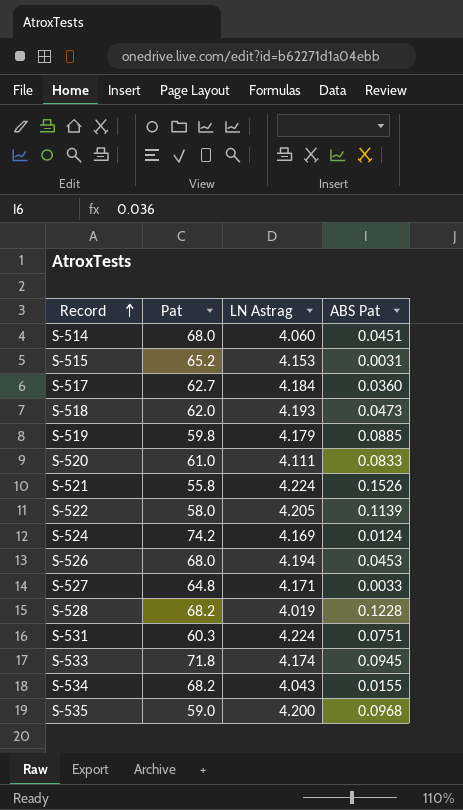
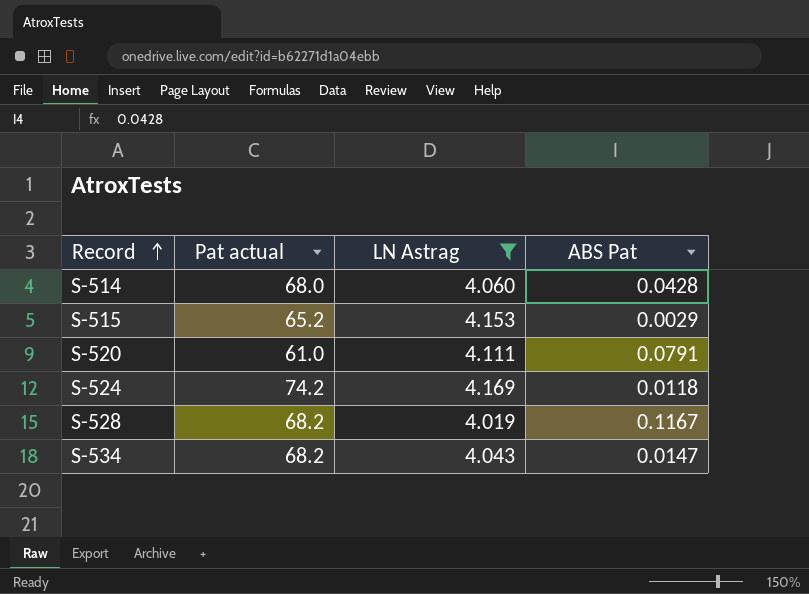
filter: none -> LN Astrag <= 4.169
column name: Pat -> Pat actual
S-514 | ABS Pat: 0.0451 -> 0.0428
S-515 | ABS Pat: 0.0031 -> 0.0029
S-520 | ABS Pat: 0.0833 -> 0.0791
S-524 | ABS Pat: 0.0124 -> 0.0118
S-528 | ABS Pat: 0.1228 -> 0.1167
S-534 | ABS Pat: 0.0155 -> 0.0147

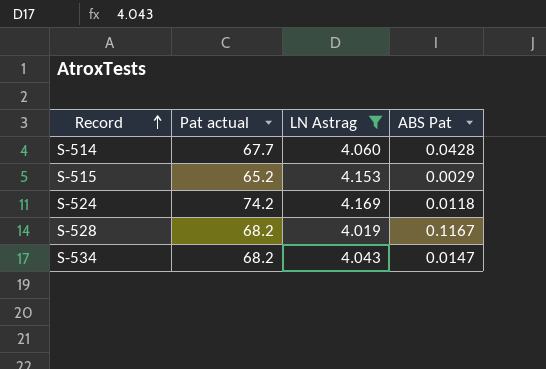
row S-520: 61.0 | 4.111 | 0.0791 -> none
S-514 | Pat actual: 68.0 -> 67.7

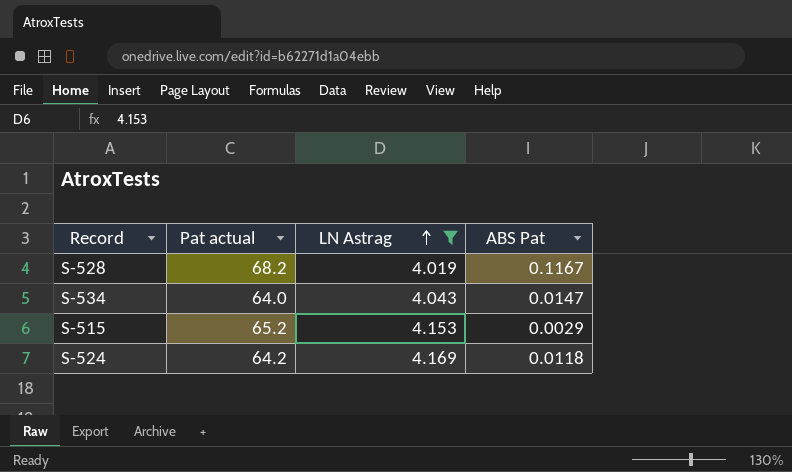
row order: Record ascending -> LN Astrag ascending
row S-514: 67.7 | 4.060 | 0.0428 -> none
S-534 | Pat actual: 68.2 -> 64.0
S-524 | Pat actual: 74.2 -> 64.2

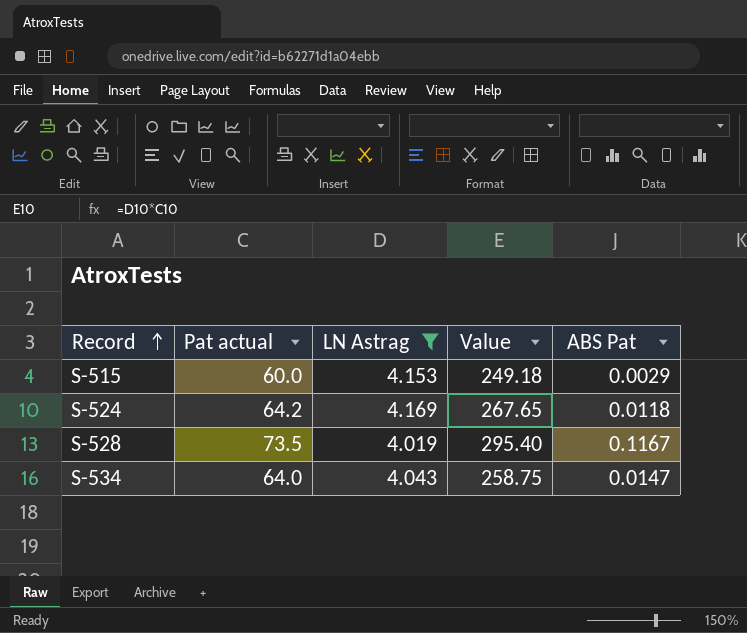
row order: LN Astrag ascending -> Record ascending
column Value | formula: none -> [Pat actual] * [LN Astrag]
S-515 | Pat actual: 65.2 -> 60.0
S-528 | Pat actual: 68.2 -> 73.5

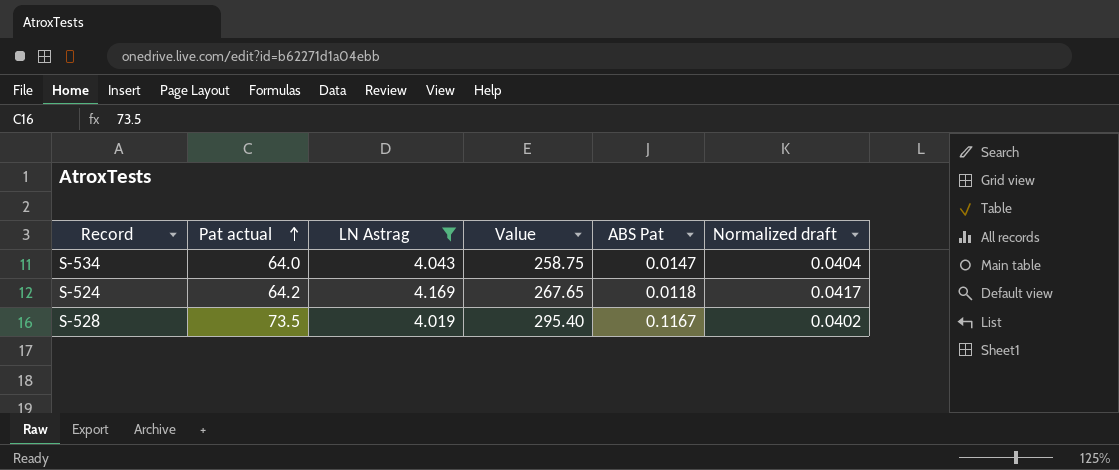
row order: Record ascending -> Pat actual ascending
column Normalized draft | formula: none -> [LN Astrag] * 0.01
row S-515: 60.0 | 4.153 | 249.18 | 0.0029 -> none

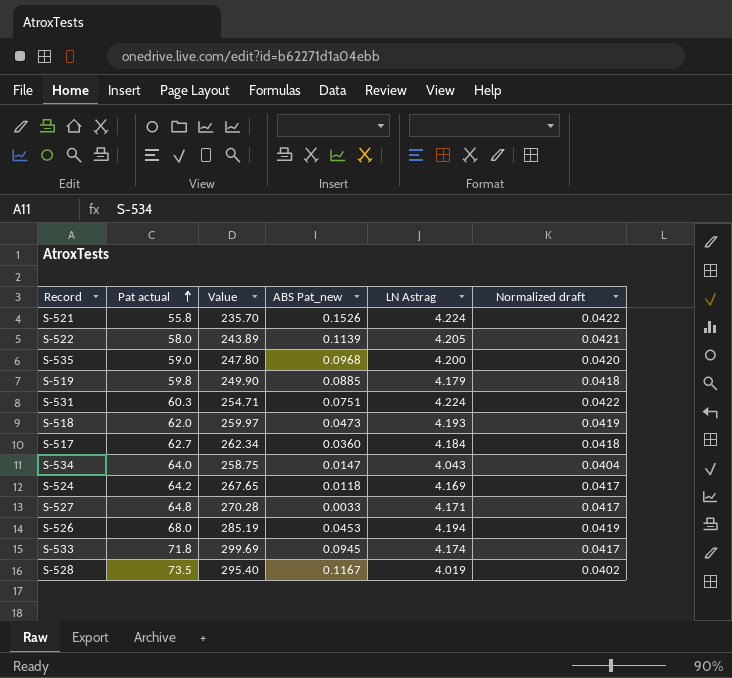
filter: LN Astrag <= 4.169 -> none
column name: ABS Pat -> ABS Pat_new
column LN Astrag | position: 3 -> 5

